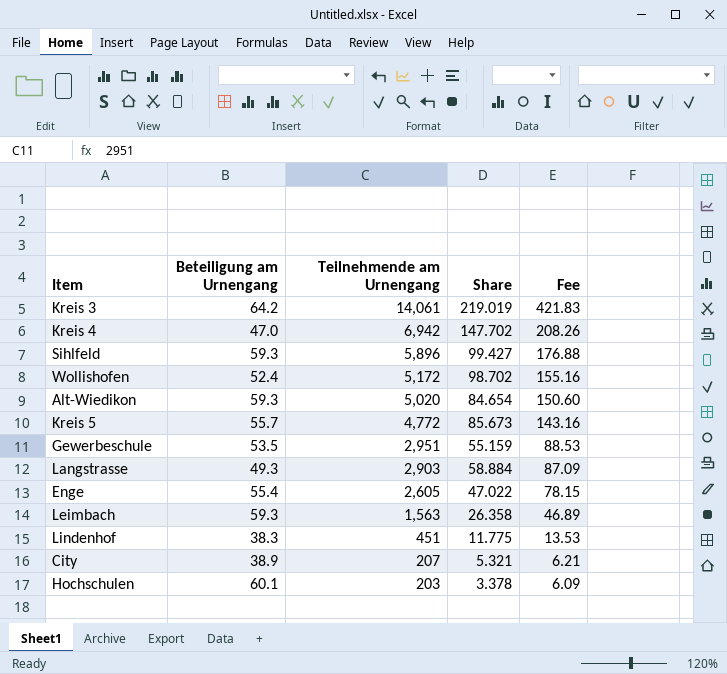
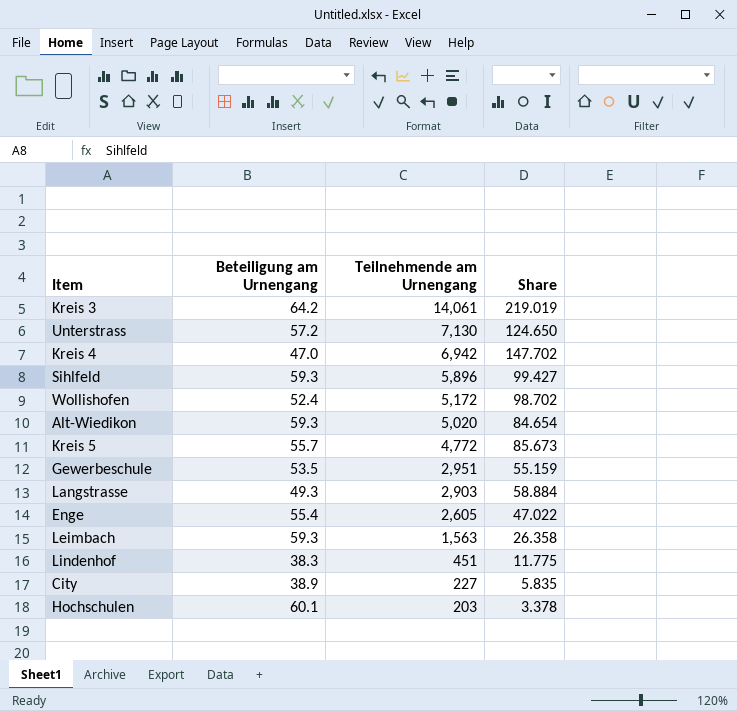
column Fee | formula: [Teilnehmende am Urnengang] * 0.03 -> none
row Unterstrass: none -> 57.2 | 7,130 | 124.650
City | Teilnehmende am Urnengang: 207 -> 227
City | Share: 5.321 -> 5.835

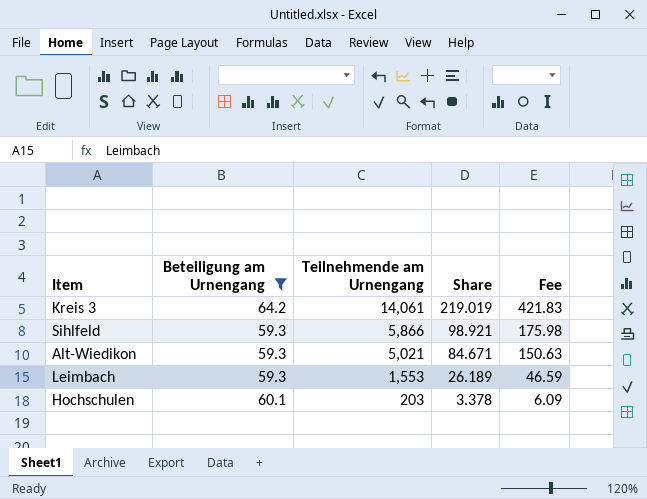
filter: none -> Beteiligung am Urnengang >= 59.3
column Fee | formula: none -> [Teilnehmende am Urnengang] * 0.03
Sihlfeld | Teilnehmende am Urnengang: 5,896 -> 5,866
Sihlfeld | Share: 99.427 -> 98.921
Alt-Wiedikon | Teilnehmende am Urnengang: 5,020 -> 5,021
Alt-Wiedikon | Share: 84.654 -> 84.671
Leimbach | Teilnehmende am Urnengang: 1,563 -> 1,553
Leimbach | Share: 26.358 -> 26.189

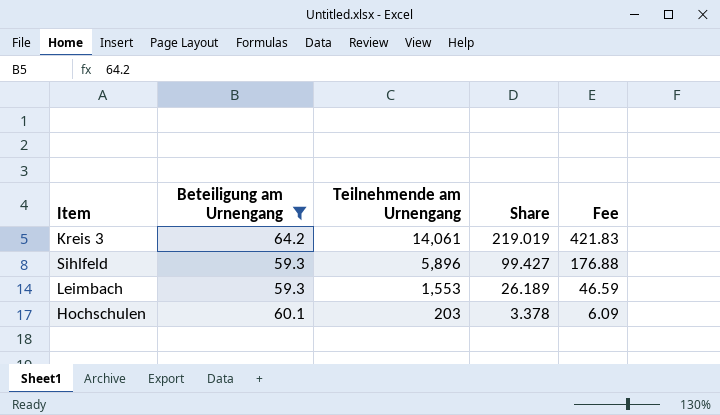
row Alt-Wiedikon: 59.3 | 5,021 | 84.671 | 150.63 -> none
Sihlfeld | Teilnehmende am Urnengang: 5,866 -> 5,896
Sihlfeld | Share: 98.921 -> 99.427
Sihlfeld | Fee: 175.98 -> 176.88

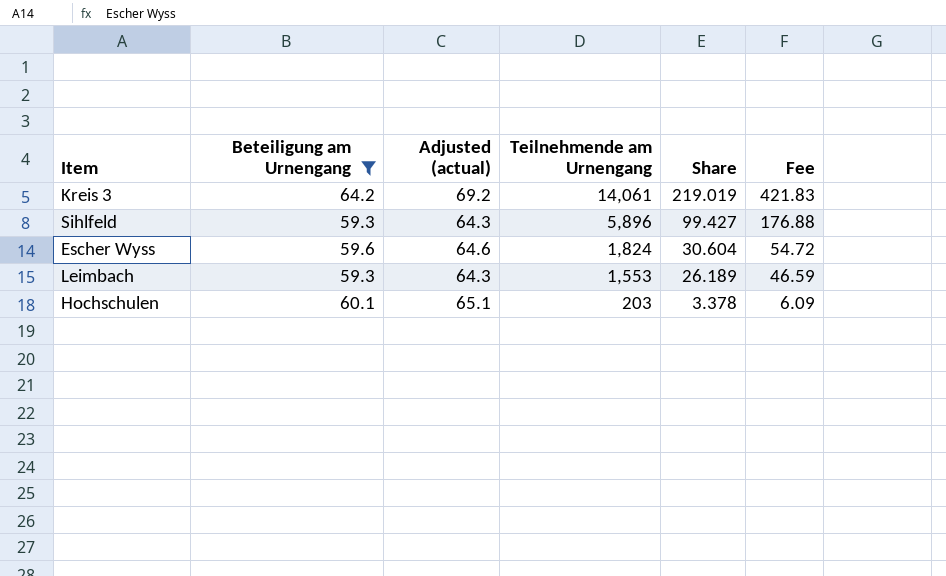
column Adjusted (actual) | formula: none -> [Beteiligung am Urnengang] + 5
row Escher Wyss: none -> 59.6 | 64.6 | 1,824 | 30.604 | 54.72

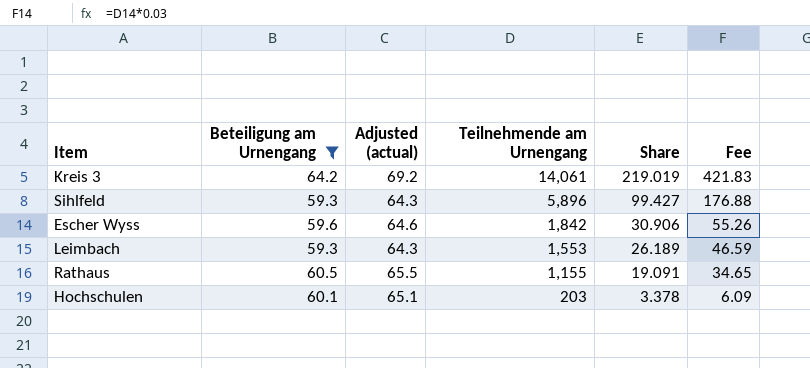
Escher Wyss | Teilnehmende am Urnengang: 1,824 -> 1,842
Escher Wyss | Share: 30.604 -> 30.906
Escher Wyss | Fee: 54.72 -> 55.26
row Rathaus: none -> 60.5 | 65.5 | 1,155 | 19.091 | 34.65

